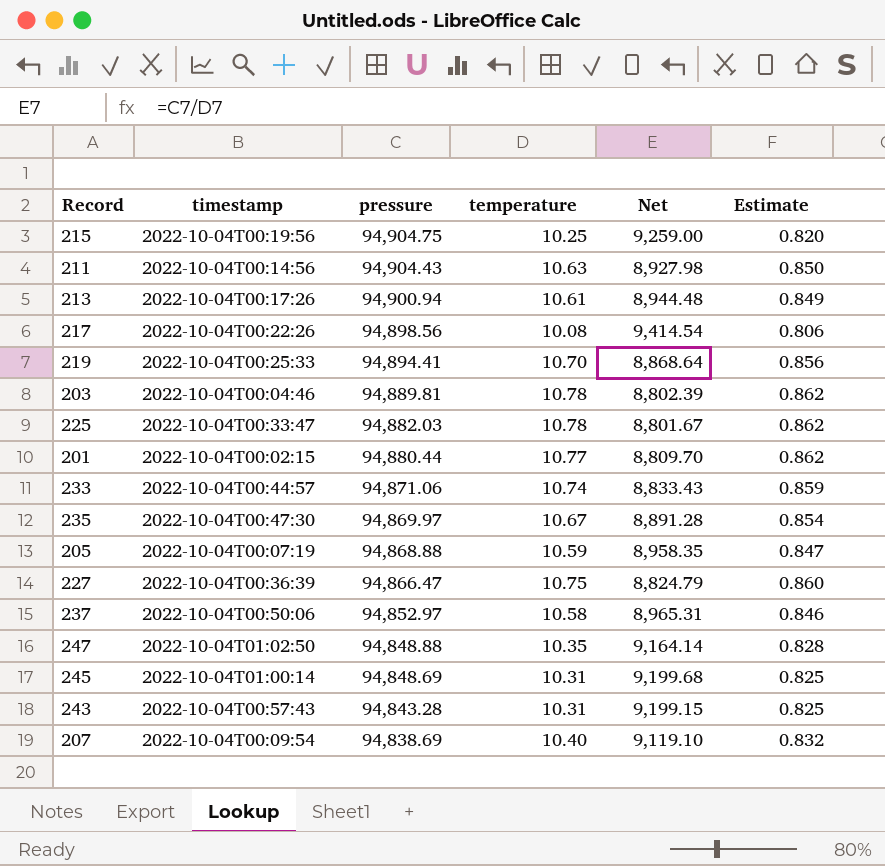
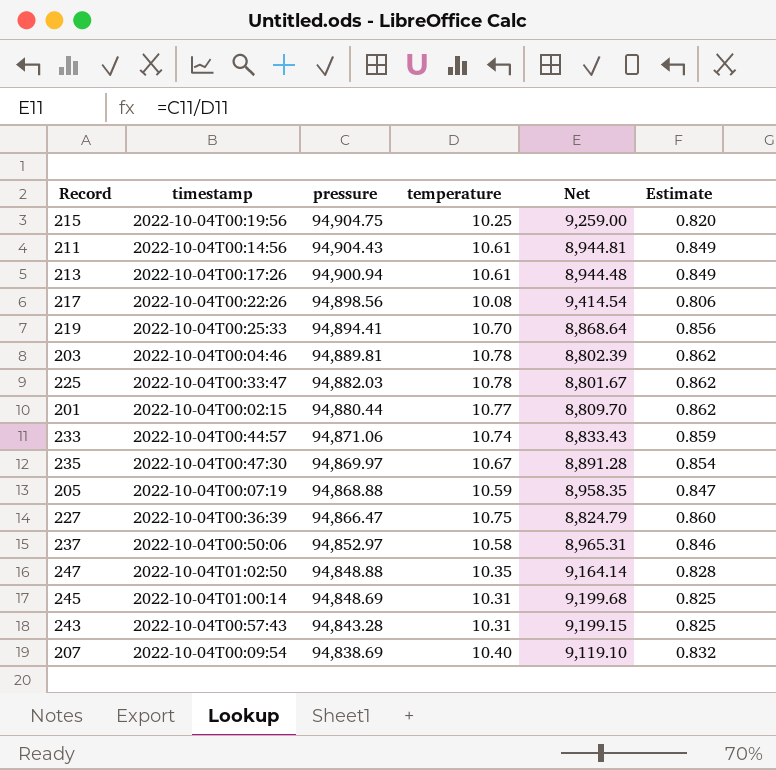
211 | temperature: 10.63 -> 10.61
211 | Net: 8,927.98 -> 8,944.81
211 | Estimate: 0.850 -> 0.849

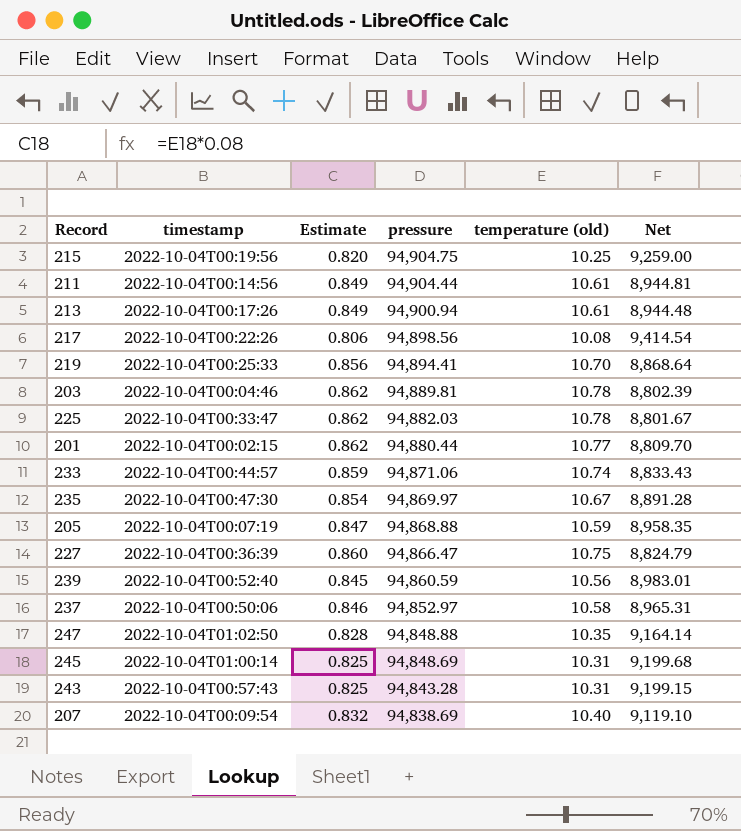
column Estimate | position: 6 -> 3
column name: temperature -> temperature (old)
211 | pressure: 94,904.43 -> 94,904.44
row 239: none -> 2022-10-04T00:52:40 | 0.845 | 94,860.59 | 10.56 | 8,983.01

